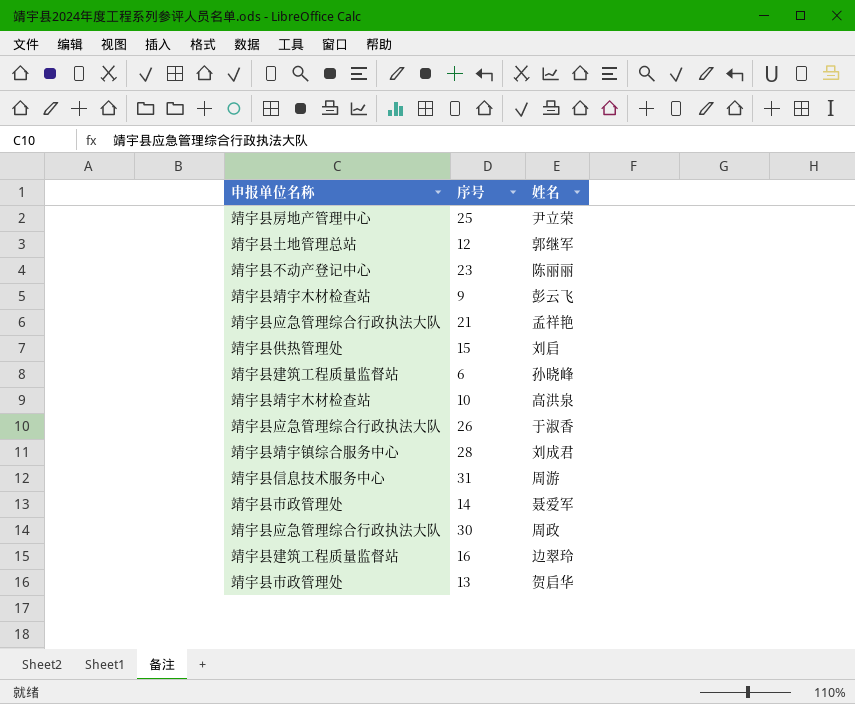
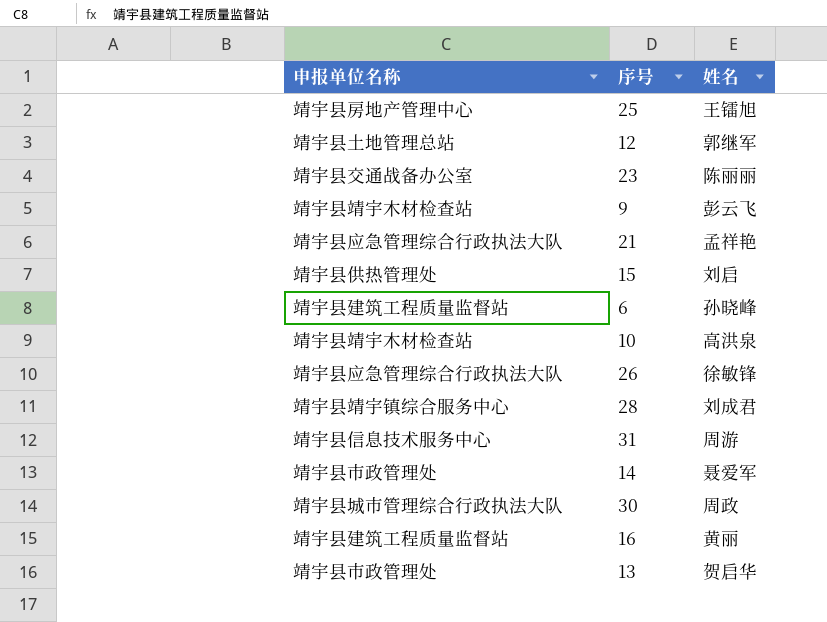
25 | 姓名: 尹立荣 -> 王镭旭
23 | 申报单位名称: 靖宇县不动产登记中心 -> 靖宇县交通战备办公室
26 | 姓名: 于淑香 -> 徐敏锋
30 | 申报单位名称: 靖宇县应急管理综合行政执法大队 -> 靖宇县城市管理综合行政执法大队
16 | 姓名: 边翠玲 -> 黄丽

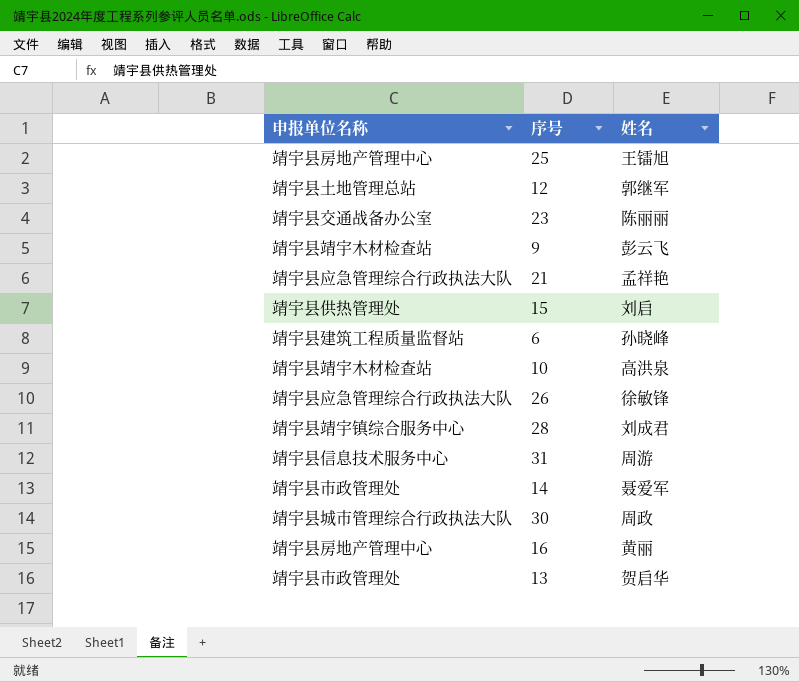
16 | 申报单位名称: 靖宇县建筑工程质量监督站 -> 靖宇县房地产管理中心

